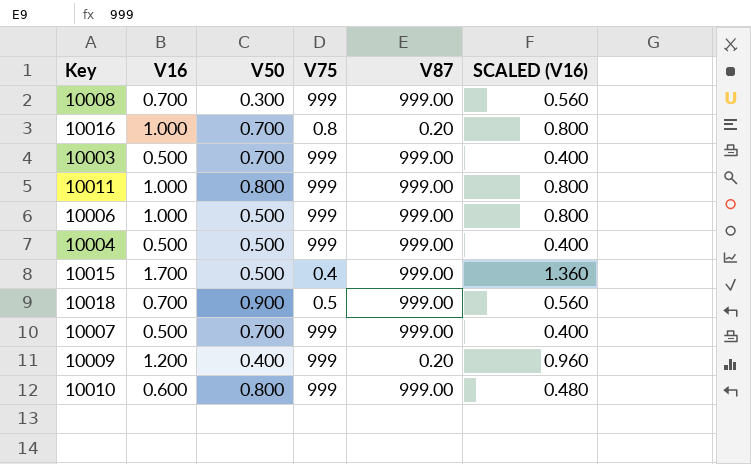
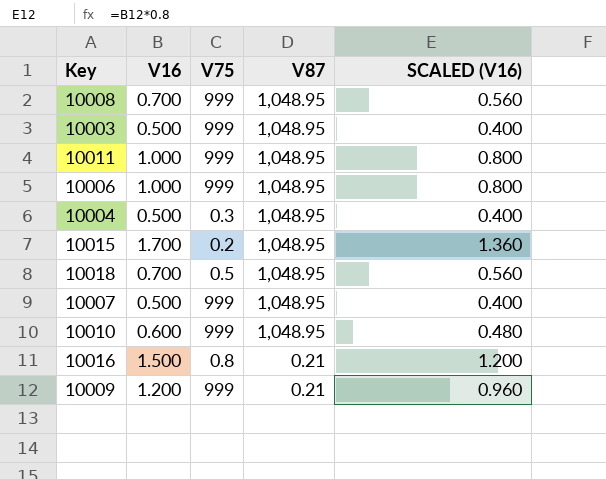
row order: none -> V87 descending
column V50 | position: 3 -> none
10008 | V87: 999.00 -> 1,048.95
10003 | V87: 999.00 -> 1,048.95
10011 | V87: 999.00 -> 1,048.95
10006 | V87: 999.00 -> 1,048.95
10004 | V75: 999 -> 0.3
10004 | V87: 999.00 -> 1,048.95
10015 | V75: 0.4 -> 0.2
10015 | V87: 999.00 -> 1,048.95
10018 | V87: 999.00 -> 1,048.95
10007 | V87: 999.00 -> 1,048.95
10010 | V87: 999.00 -> 1,048.95
10016 | V16: 1.000 -> 1.500
10016 | V87: 0.20 -> 0.21
10016 | SCALED (V16): 0.800 -> 1.200
10009 | V87: 0.20 -> 0.21

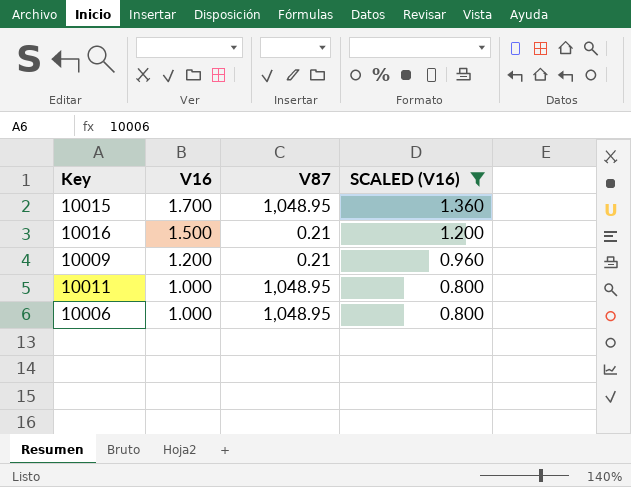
filter: none -> SCALED (V16) >= 0.800
row order: V87 descending -> V16 descending
column V75 | position: 3 -> none

